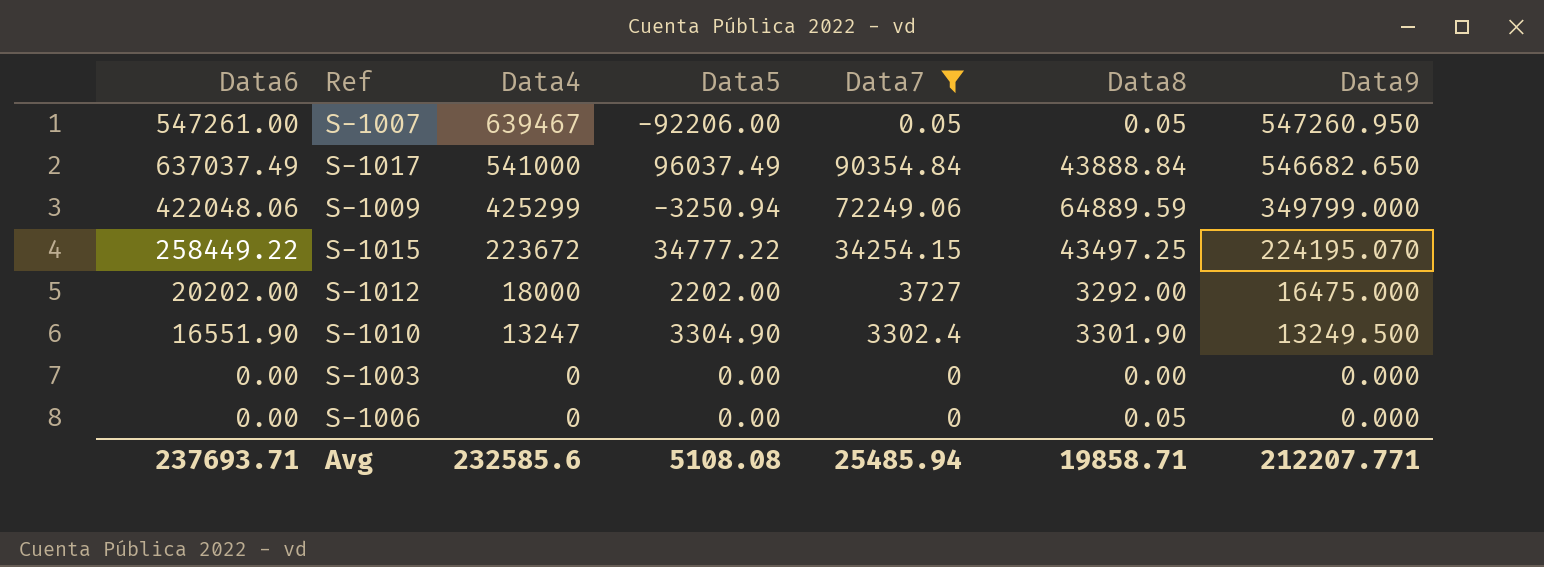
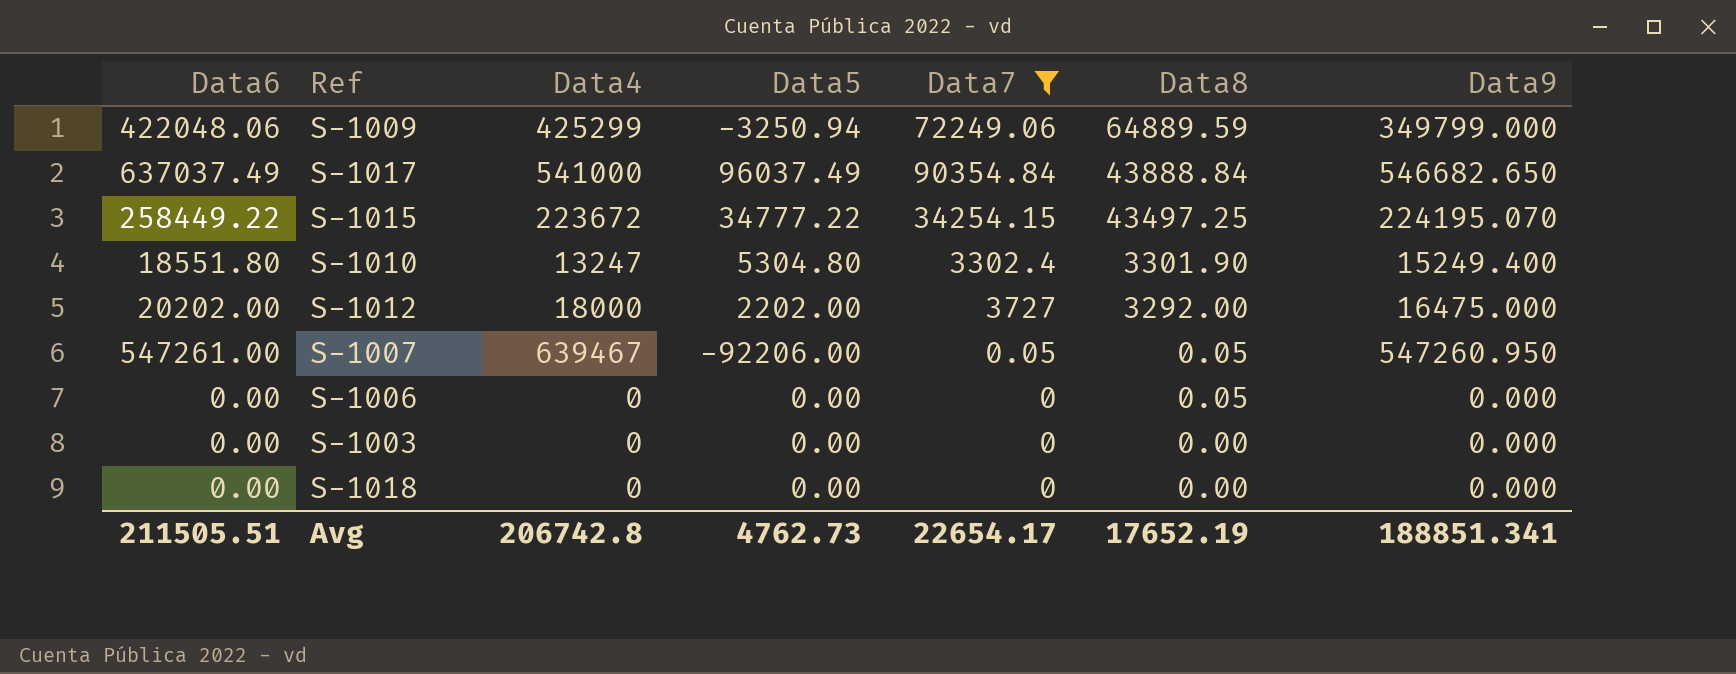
row order: Data4 descending -> Data8 descending
S-1010 | Data6: 16551.90 -> 18551.80
S-1010 | Data5: 3304.90 -> 5304.80
S-1010 | Data9: 13249.500 -> 15249.400
row S-1018: none -> 0.00 | 0 | 0.00 | 0 | 0.00 | 0.000
Avg | Data6: 237693.71 -> 211505.51
Avg | Data4: 232585.6 -> 206742.8
Avg | Data5: 5108.08 -> 4762.73
Avg | Data7: 25485.94 -> 22654.17
Avg | Data8: 19858.71 -> 17652.19
Avg | Data9: 212207.771 -> 188851.341

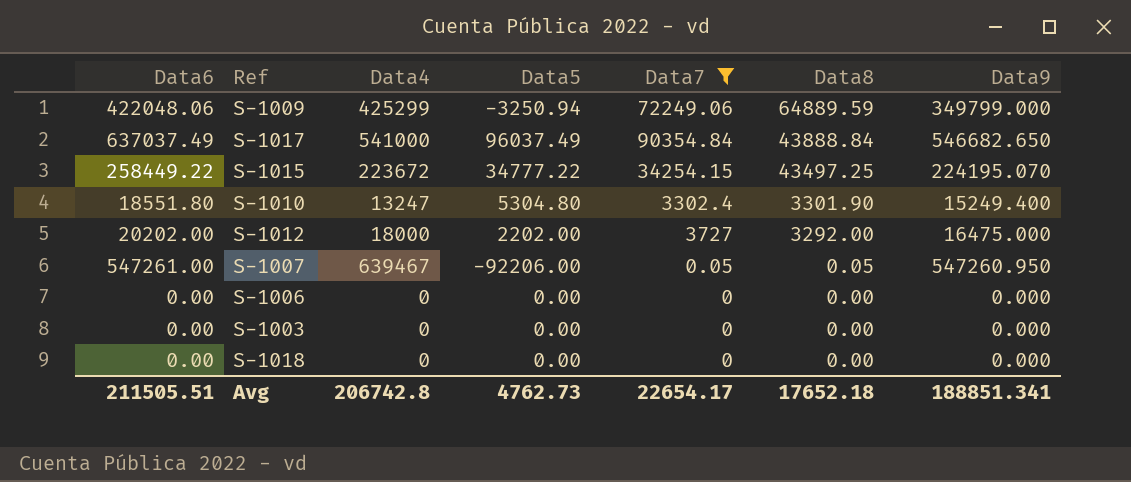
S-1006 | Data8: 0.05 -> 0.00
Avg | Data8: 17652.19 -> 17652.18

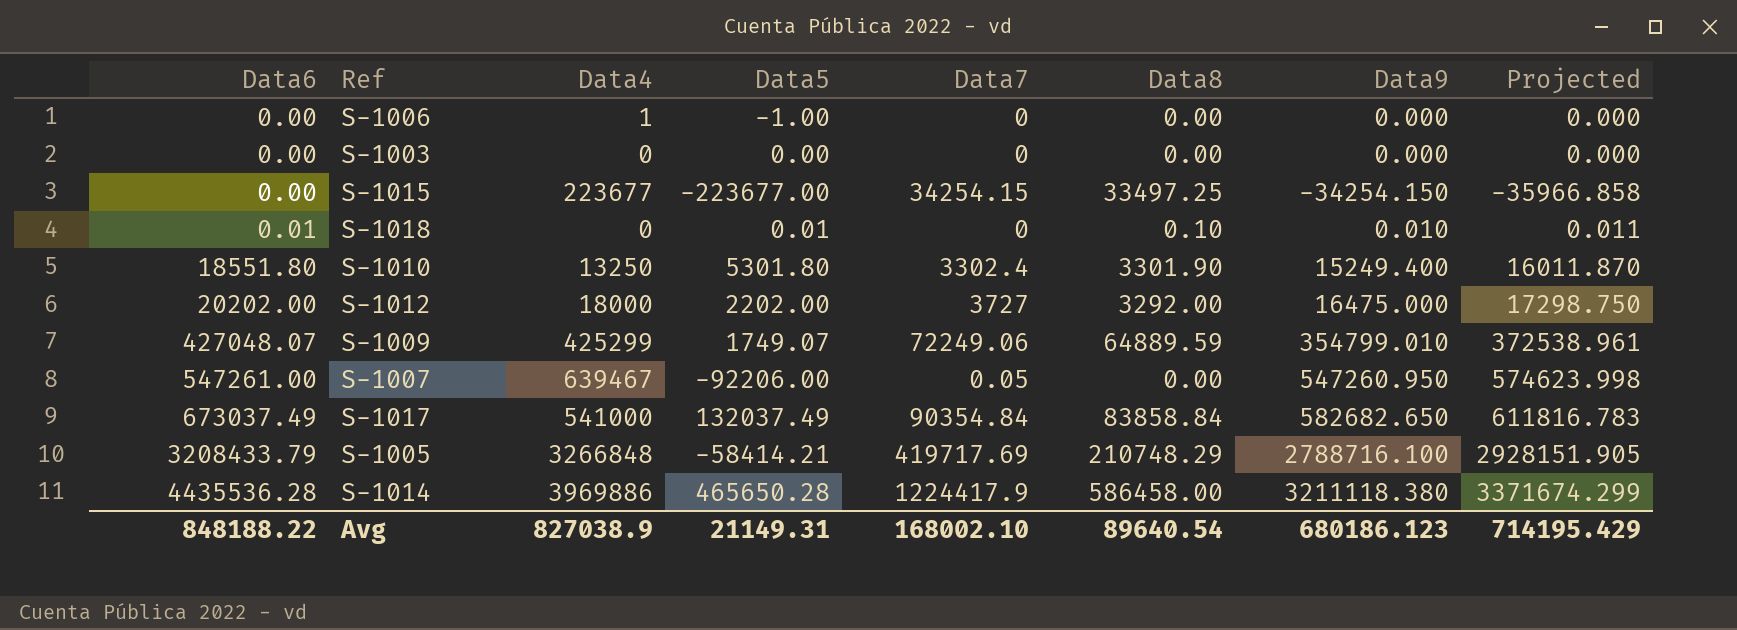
filter: Data7 <= 90354.84 -> none
row order: Data8 descending -> Data6 ascending
column Projected | formula: none -> [Data9] * 1.05
S-1006 | Data4: 0 -> 1
S-1006 | Data5: 0.00 -> -1.00
S-1015 | Data6: 258449.22 -> 0.00
S-1015 | Data4: 223672 -> 223677
S-1015 | Data5: 34777.22 -> -223677.00
S-1015 | Data8: 43497.25 -> 33497.25
S-1015 | Data9: 224195.070 -> -34254.150
S-1018 | Data6: 0.00 -> 0.01
S-1018 | Data5: 0.00 -> 0.01
S-1018 | Data8: 0.00 -> 0.10
S-1018 | Data9: 0.000 -> 0.010
S-1010 | Data4: 13247 -> 13250
S-1010 | Data5: 5304.80 -> 5301.80
S-1009 | Data6: 422048.06 -> 427048.07
S-1009 | Data5: -3250.94 -> 1749.07
S-1009 | Data9: 349799.000 -> 354799.010
S-1007 | Data8: 0.05 -> 0.00
S-1017 | Data6: 637037.49 -> 673037.49
S-1017 | Data5: 96037.49 -> 132037.49
S-1017 | Data8: 43888.84 -> 83858.84
S-1017 | Data9: 546682.650 -> 582682.650
Avg | Data6: 211505.51 -> 848188.22
Avg | Data4: 206742.8 -> 827038.9
Avg | Data5: 4762.73 -> 21149.31
Avg | Data7: 22654.17 -> 168002.10
Avg | Data8: 17652.18 -> 89640.54
Avg | Data9: 188851.341 -> 680186.123

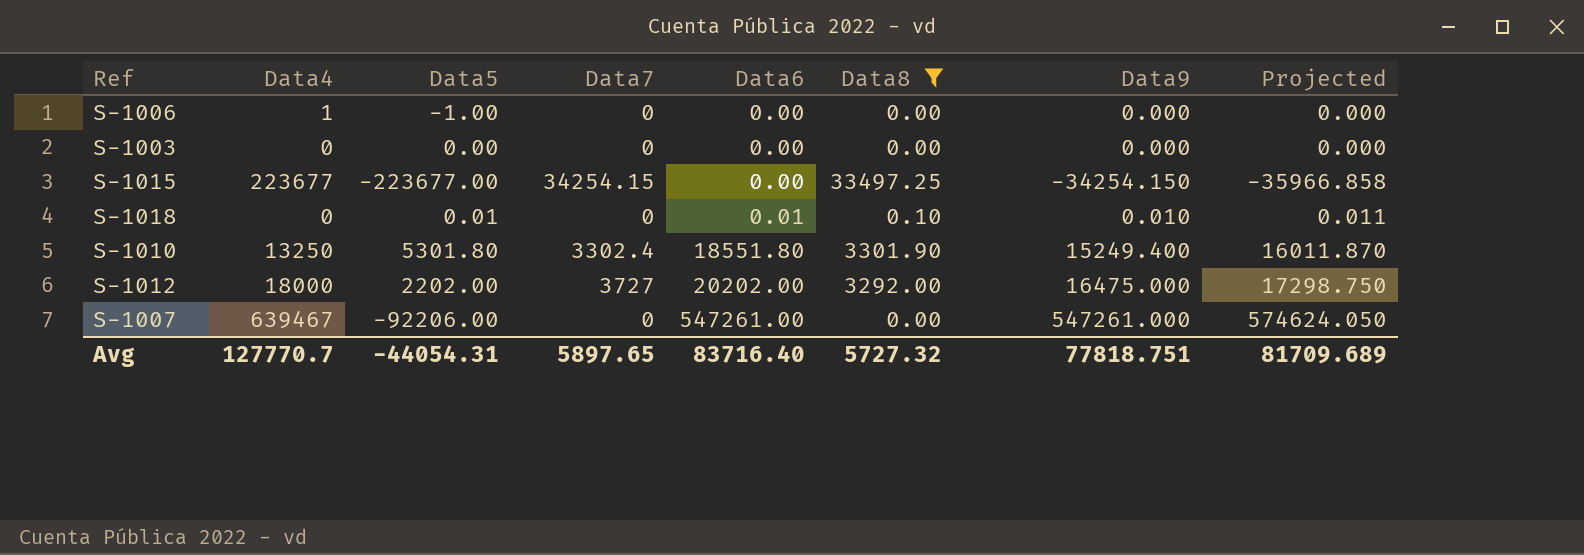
filter: none -> Data8 <= 33497.25
column Data6 | position: 1 -> 5
S-1007 | Data7: 0.05 -> 0
S-1007 | Data9: 547260.950 -> 547261.000
S-1007 | Projected: 574623.998 -> 574624.050
Avg | Data4: 827038.9 -> 127770.7
Avg | Data5: 21149.31 -> -44054.31
Avg | Data7: 168002.10 -> 5897.65
Avg | Data6: 848188.22 -> 83716.40
Avg | Data8: 89640.54 -> 5727.32
Avg | Data9: 680186.123 -> 77818.751
Avg | Projected: 714195.429 -> 81709.689

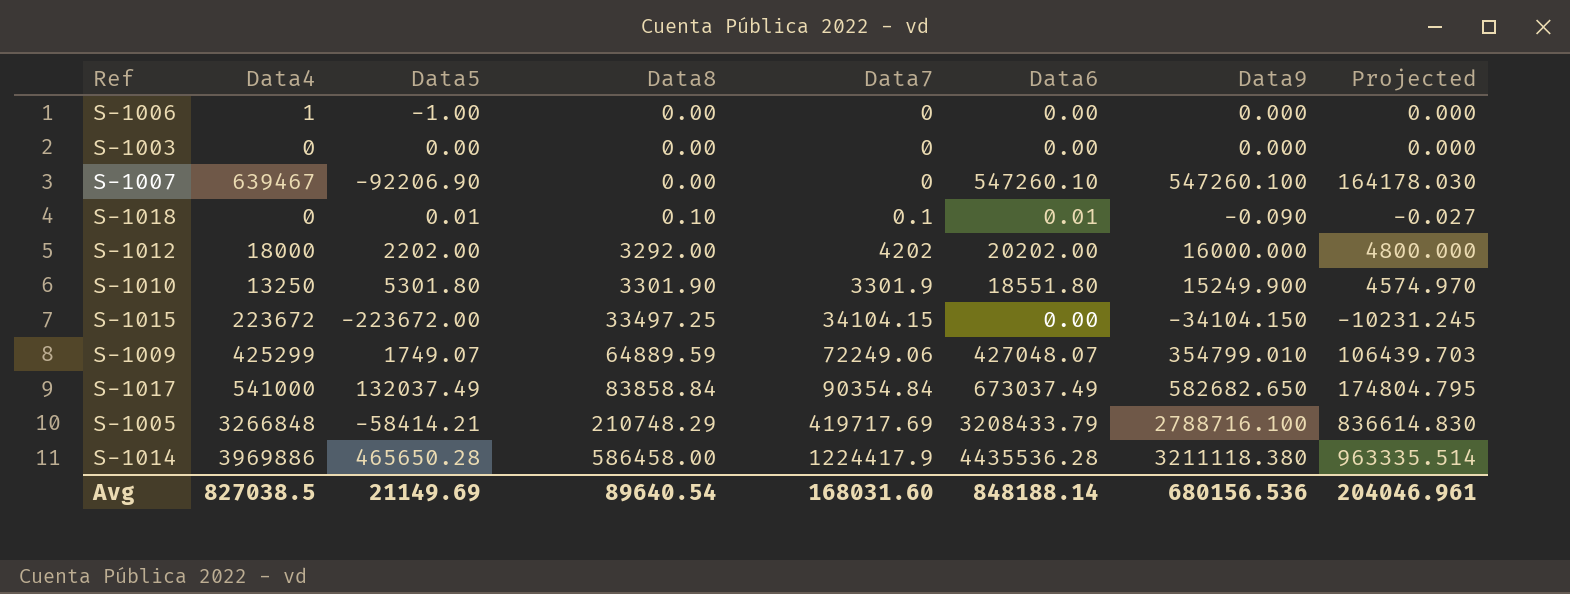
filter: Data8 <= 33497.25 -> none
row order: Data6 ascending -> Data8 ascending
column Data8 | position: 6 -> 4
column Projected | formula: [Data9] * 1.05 -> [Data9] * 0.3
S-1007 | Data5: -92206.00 -> -92206.90
S-1007 | Data6: 547261.00 -> 547260.10
S-1007 | Data9: 547261.000 -> 547260.100
S-1018 | Data7: 0 -> 0.1
S-1018 | Data9: 0.010 -> -0.090
S-1012 | Data7: 3727 -> 4202
S-1012 | Data9: 16475.000 -> 16000.000
S-1010 | Data7: 3302.4 -> 3301.9
S-1010 | Data9: 15249.400 -> 15249.900
S-1015 | Data4: 223677 -> 223672
S-1015 | Data5: -223677.00 -> -223672.00
S-1015 | Data7: 34254.15 -> 34104.15
S-1015 | Data9: -34254.150 -> -34104.150
Avg | Data4: 127770.7 -> 827038.5
Avg | Data5: -44054.31 -> 21149.69
Avg | Data8: 5727.32 -> 89640.54
Avg | Data7: 5897.65 -> 168031.60
Avg | Data6: 83716.40 -> 848188.14
Avg | Data9: 77818.751 -> 680156.536
Avg | Projected: 81709.689 -> 204046.961

